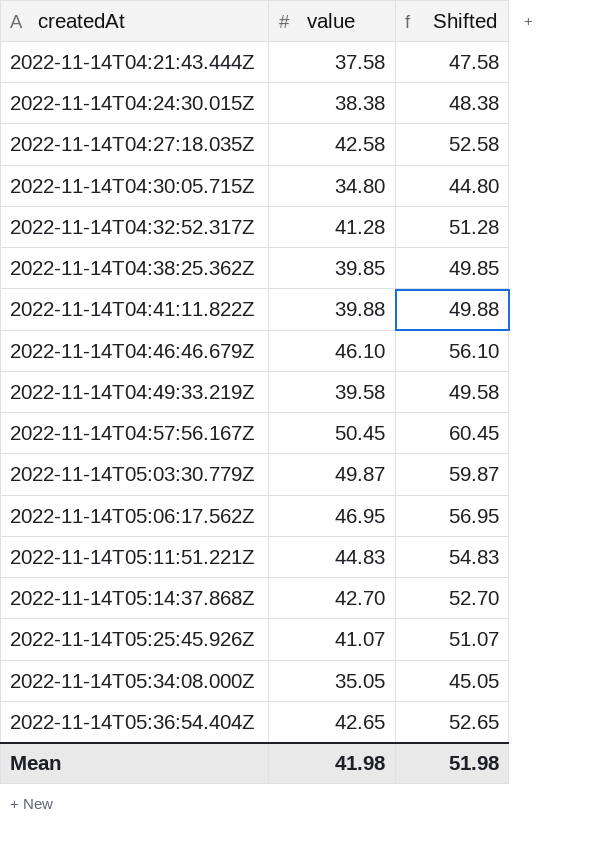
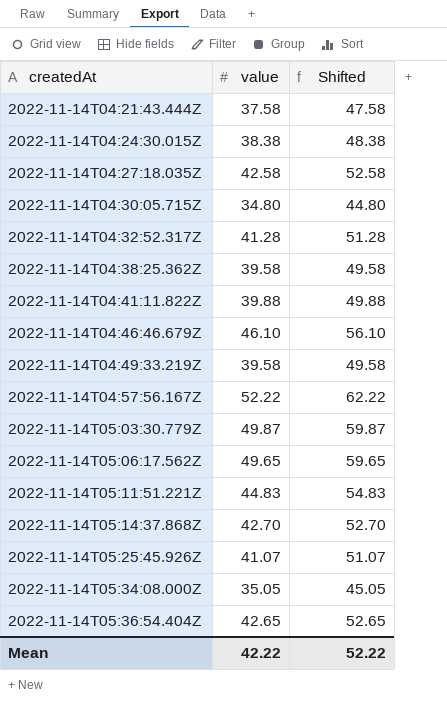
2022-11-14T04:38:25.362Z | value: 39.85 -> 39.58
2022-11-14T04:38:25.362Z | Shifted: 49.85 -> 49.58
2022-11-14T04:57:56.167Z | value: 50.45 -> 52.22
2022-11-14T04:57:56.167Z | Shifted: 60.45 -> 62.22
2022-11-14T05:06:17.562Z | value: 46.95 -> 49.65
2022-11-14T05:06:17.562Z | Shifted: 56.95 -> 59.65
Mean | value: 41.98 -> 42.22
Mean | Shifted: 51.98 -> 52.22

